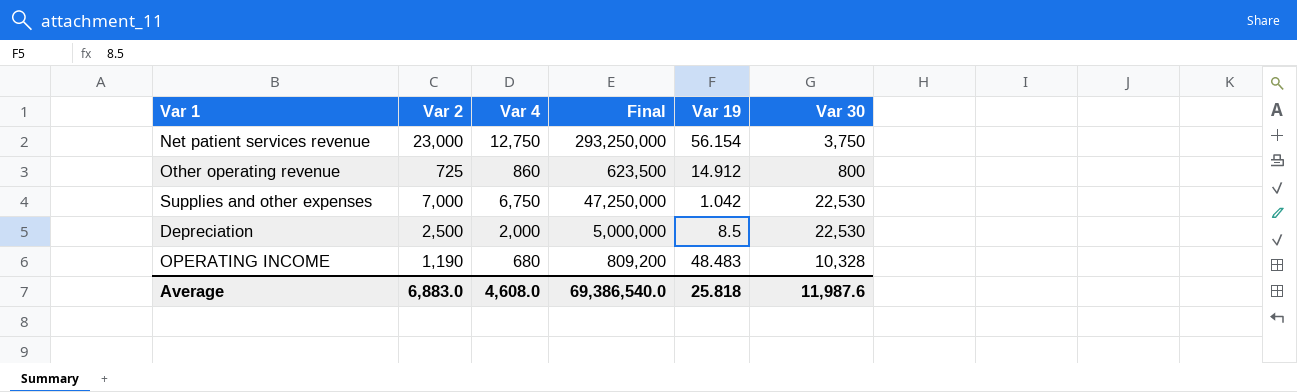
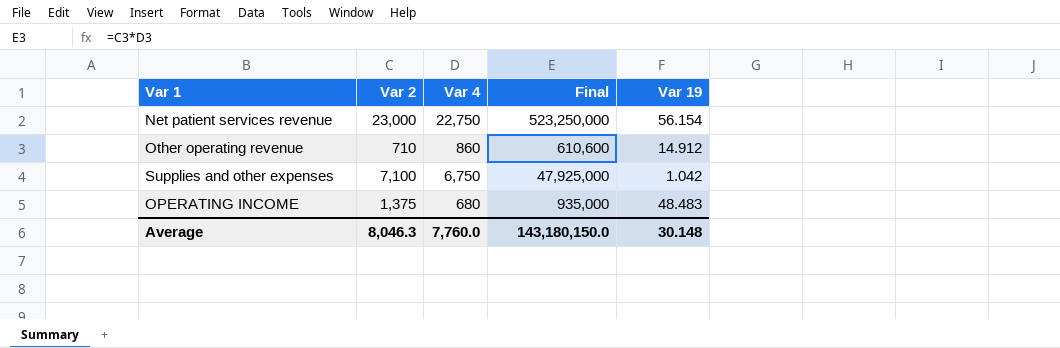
column Var 30 | position: 6 -> none
row Depreciation: 2,500 | 2,000 | 5,000,000 | 8.5 | 22,530 -> none
Net patient services revenue | Var 4: 12,750 -> 22,750
Net patient services revenue | Final: 293,250,000 -> 523,250,000
Other operating revenue | Var 2: 725 -> 710
Other operating revenue | Final: 623,500 -> 610,600
Supplies and other expenses | Var 2: 7,000 -> 7,100
Supplies and other expenses | Final: 47,250,000 -> 47,925,000
OPERATING INCOME | Var 2: 1,190 -> 1,375
OPERATING INCOME | Final: 809,200 -> 935,000
Average | Var 2: 6,883.0 -> 8,046.3
Average | Var 4: 4,608.0 -> 7,760.0
Average | Final: 69,386,540.0 -> 143,180,150.0
Average | Var 19: 25.818 -> 30.148

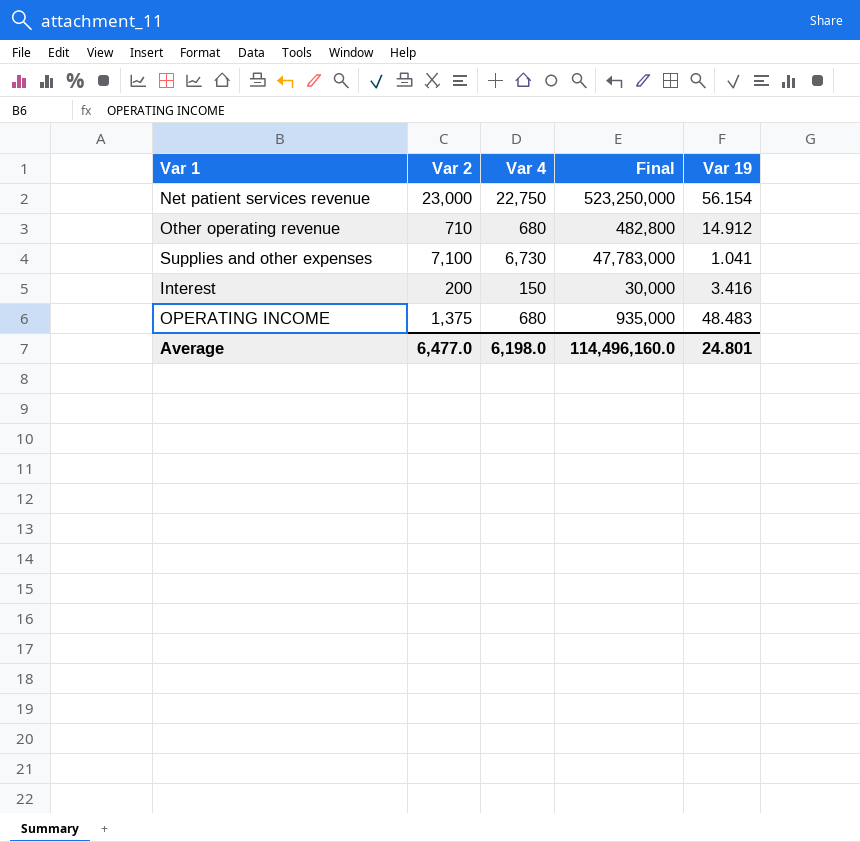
Other operating revenue | Var 4: 860 -> 680
Other operating revenue | Final: 610,600 -> 482,800
Supplies and other expenses | Var 4: 6,750 -> 6,730
Supplies and other expenses | Final: 47,925,000 -> 47,783,000
Supplies and other expenses | Var 19: 1.042 -> 1.041
row Interest: none -> 200 | 150 | 30,000 | 3.416
Average | Var 2: 8,046.3 -> 6,477.0
Average | Var 4: 7,760.0 -> 6,198.0
Average | Final: 143,180,150.0 -> 114,496,160.0
Average | Var 19: 30.148 -> 24.801

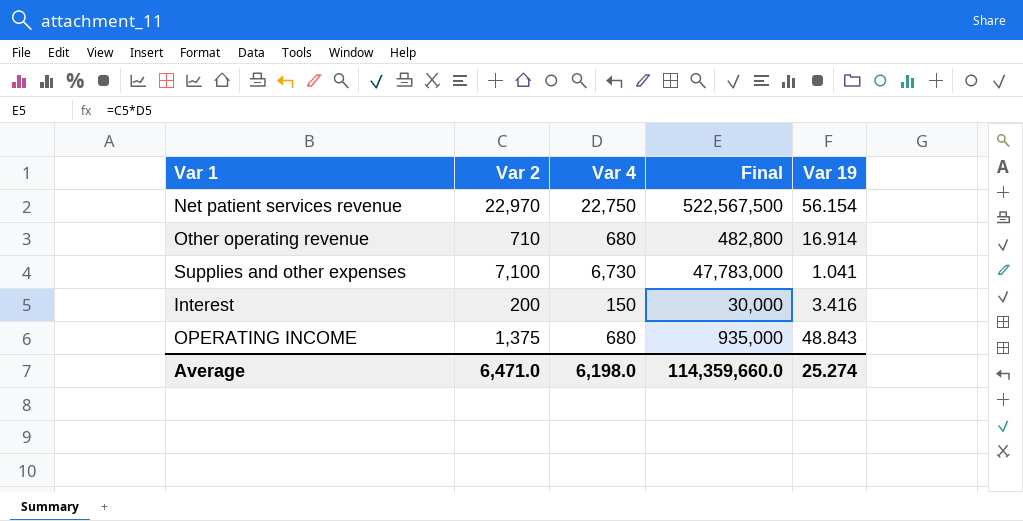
Net patient services revenue | Var 2: 23,000 -> 22,970
Net patient services revenue | Final: 523,250,000 -> 522,567,500
Other operating revenue | Var 19: 14.912 -> 16.914
OPERATING INCOME | Var 19: 48.483 -> 48.843
Average | Var 2: 6,477.0 -> 6,471.0
Average | Final: 114,496,160.0 -> 114,359,660.0
Average | Var 19: 24.801 -> 25.274

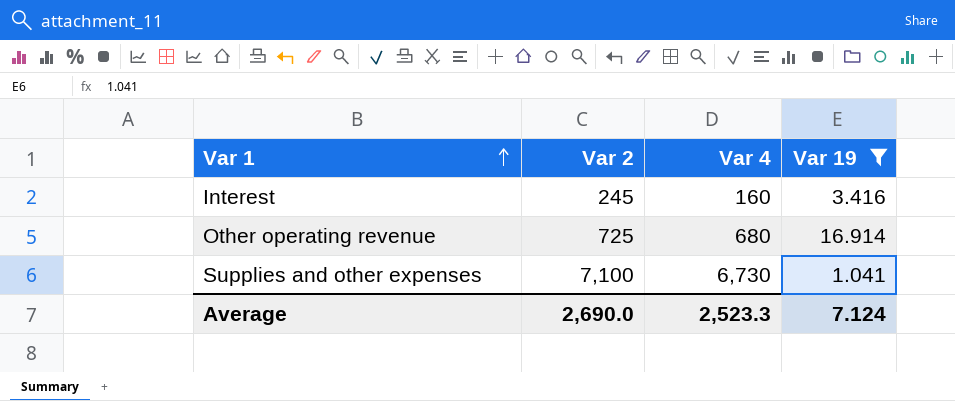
filter: none -> Var 19 <= 16.914
row order: none -> Var 1 ascending
column Final | formula: [Var 2] * [Var 4] -> none
Interest | Var 2: 200 -> 245
Interest | Var 4: 150 -> 160
Other operating revenue | Var 2: 710 -> 725
Average | Var 2: 6,471.0 -> 2,690.0
Average | Var 4: 6,198.0 -> 2,523.3
Average | Var 19: 25.274 -> 7.124

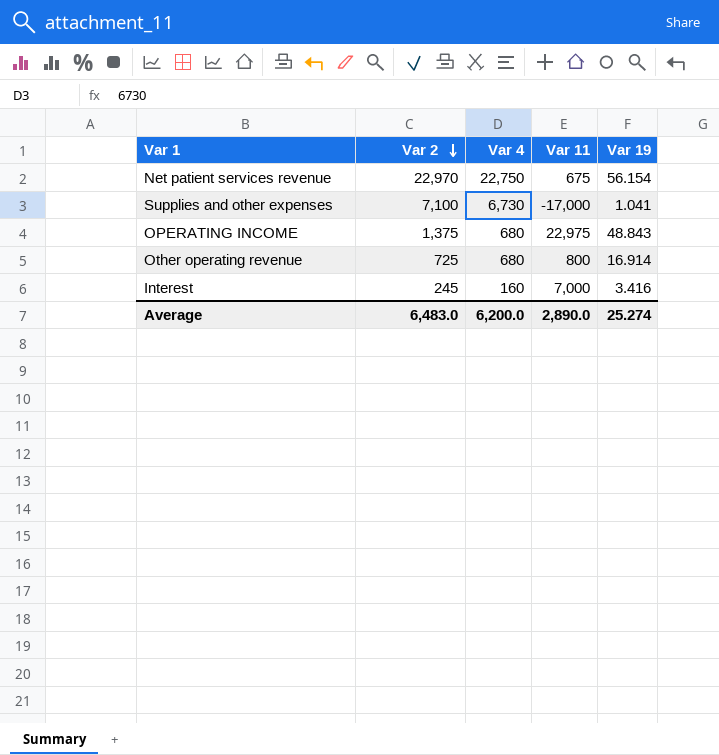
filter: Var 19 <= 16.914 -> none
row order: Var 1 ascending -> Var 2 descending
column Var 11 | position: none -> 4
Average | Var 2: 2,690.0 -> 6,483.0
Average | Var 4: 2,523.3 -> 6,200.0
Average | Var 19: 7.124 -> 25.274

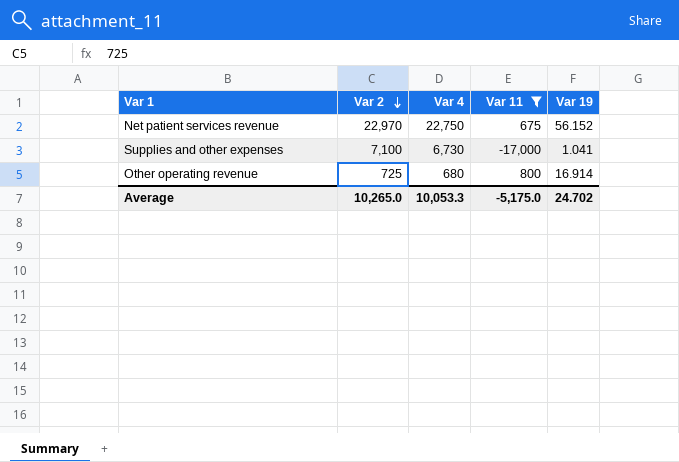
filter: none -> Var 11 <= 800
Net patient services revenue | Var 19: 56.154 -> 56.152
Average | Var 2: 6,483.0 -> 10,265.0
Average | Var 4: 6,200.0 -> 10,053.3
Average | Var 11: 2,890.0 -> -5,175.0
Average | Var 19: 25.274 -> 24.702

